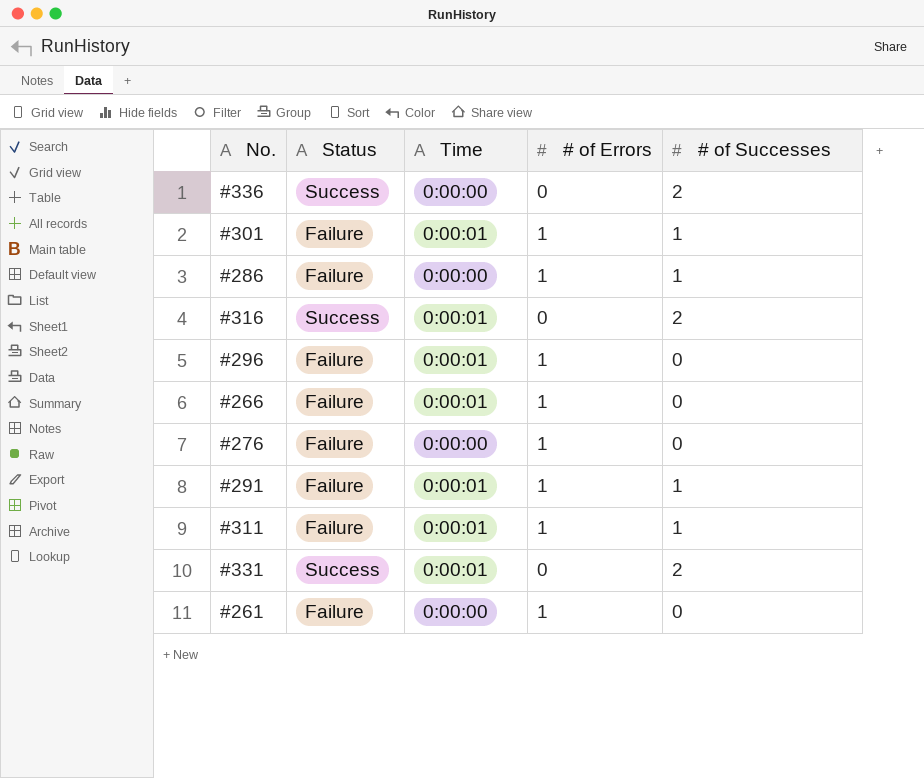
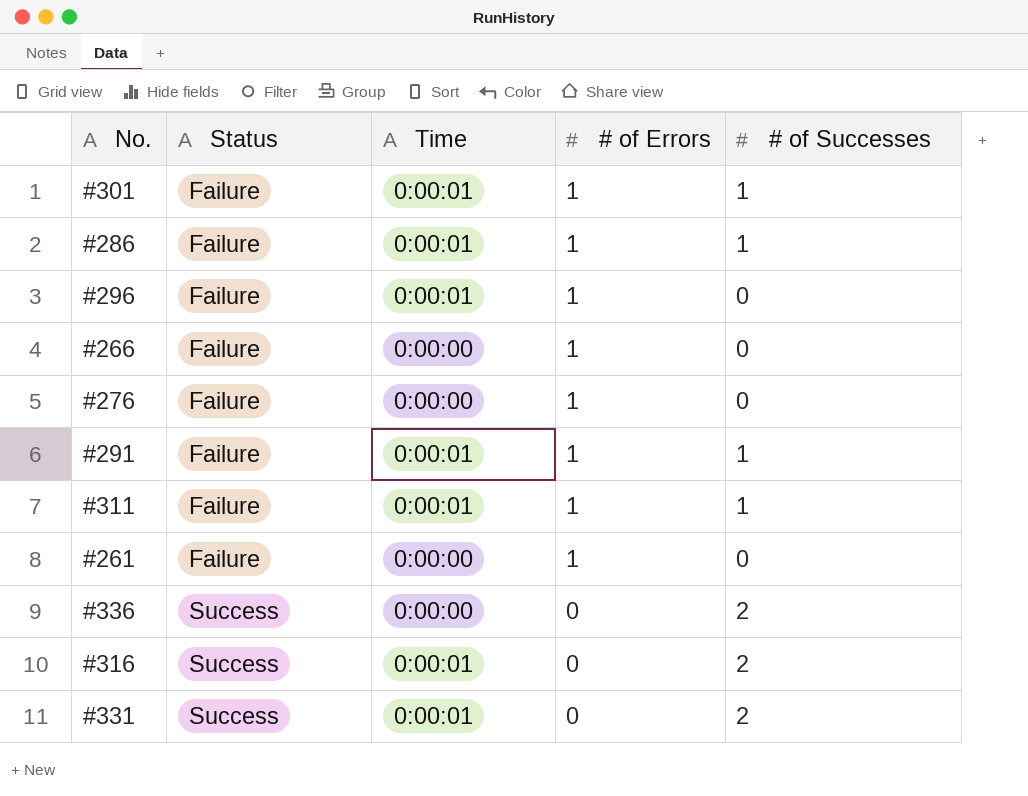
row order: none -> Status ascending
#286 | Time: 0:00:00 -> 0:00:01
#266 | Time: 0:00:01 -> 0:00:00

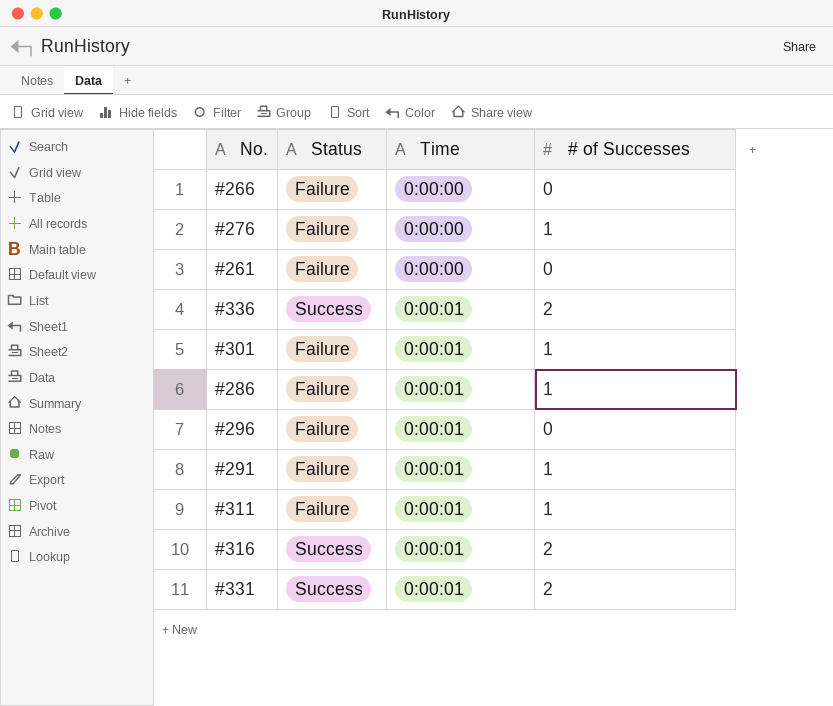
row order: Status ascending -> Time ascending
column # of Errors | position: 4 -> none
#276 | # of Successes: 0 -> 1
#336 | Time: 0:00:00 -> 0:00:01

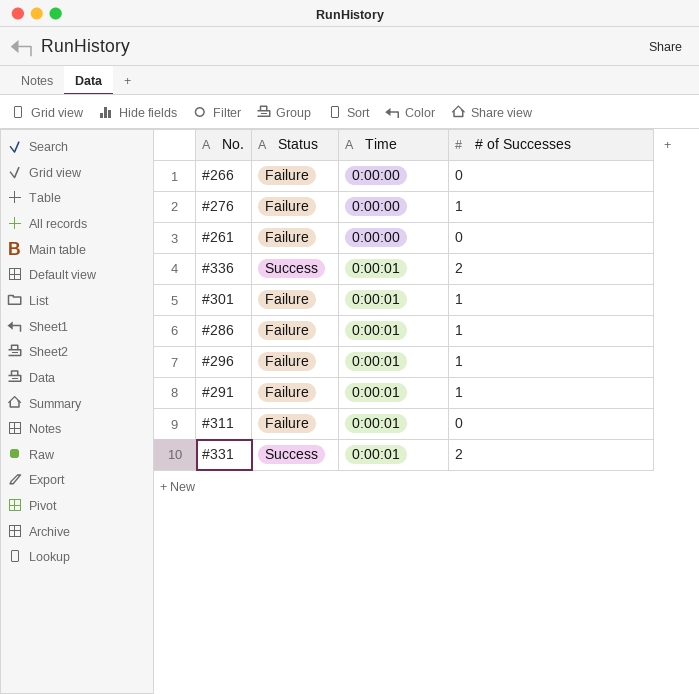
row #316: Success | 0:00:01 | 2 -> none
#296 | # of Successes: 0 -> 1
#311 | # of Successes: 1 -> 0

